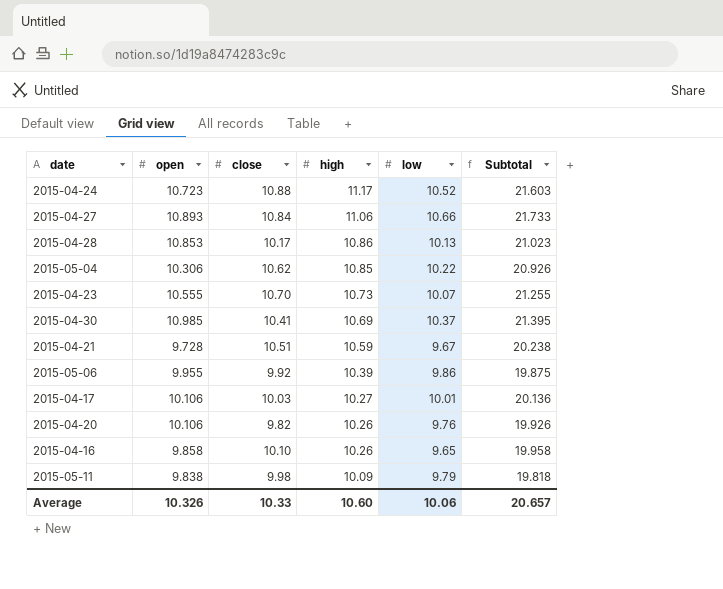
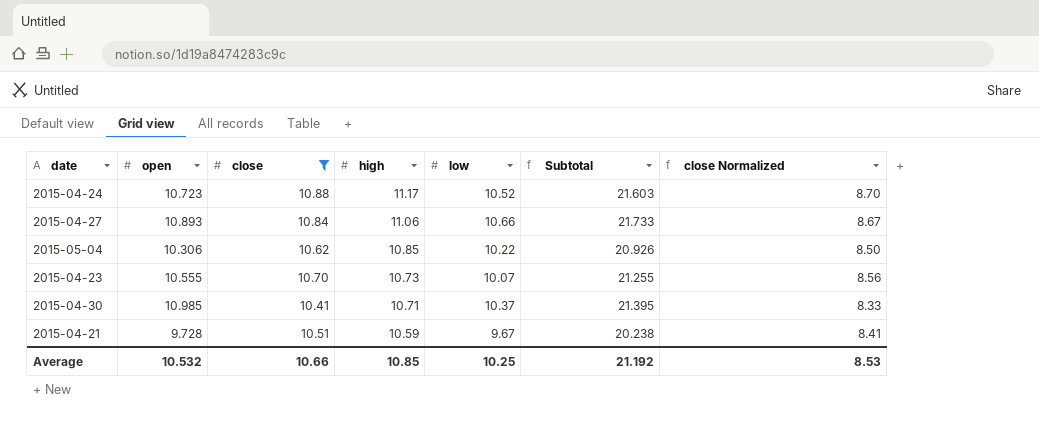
filter: none -> close >= 10.41
column close Normalized | formula: none -> [close] * 0.8
2015-04-30 | high: 10.69 -> 10.71
Average | open: 10.326 -> 10.532
Average | close: 10.33 -> 10.66
Average | high: 10.60 -> 10.85
Average | low: 10.06 -> 10.25
Average | Subtotal: 20.657 -> 21.192

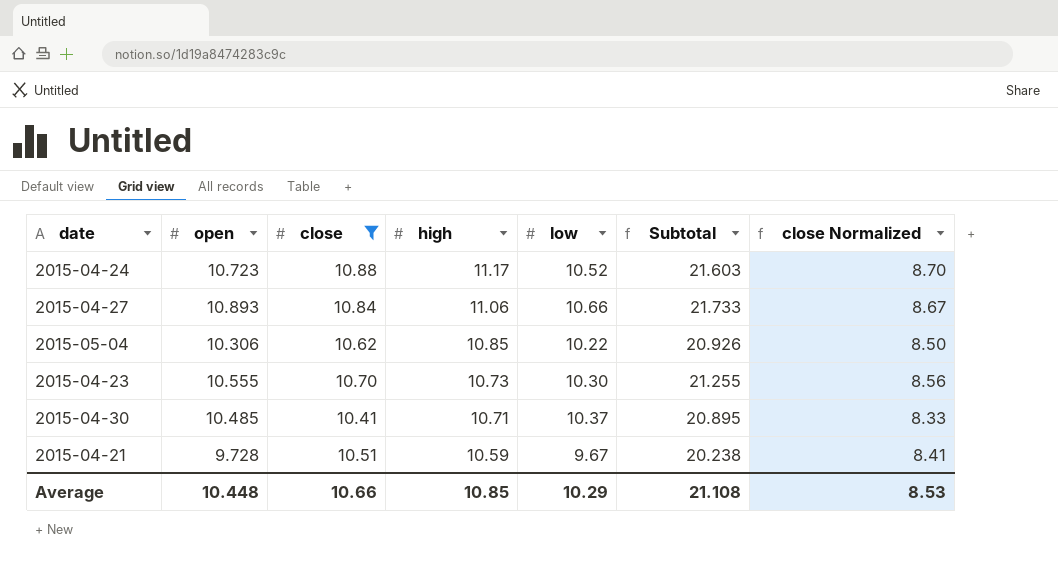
2015-04-23 | low: 10.07 -> 10.30
2015-04-30 | open: 10.985 -> 10.485
2015-04-30 | Subtotal: 21.395 -> 20.895
Average | open: 10.532 -> 10.448
Average | low: 10.25 -> 10.29
Average | Subtotal: 21.192 -> 21.108

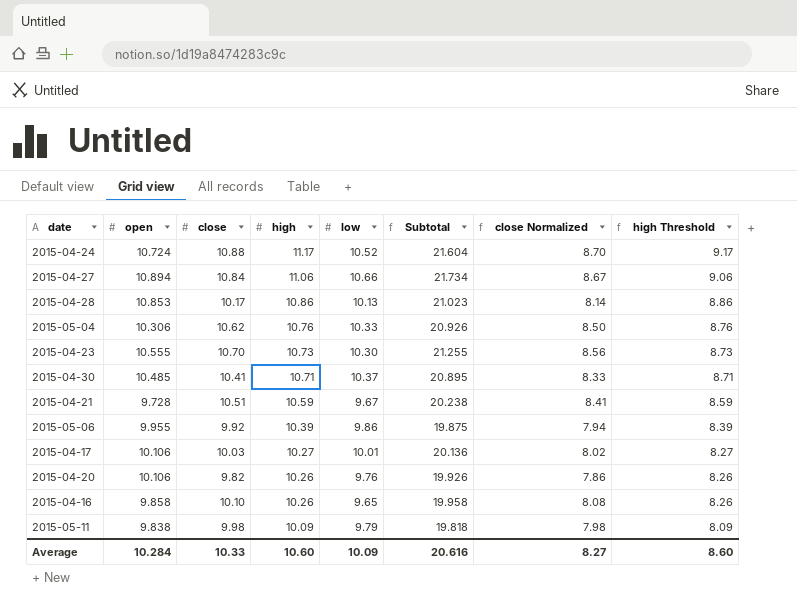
filter: close >= 10.41 -> none
column high Threshold | formula: none -> [high] - 2
2015-04-24 | open: 10.723 -> 10.724
2015-04-24 | Subtotal: 21.603 -> 21.604
2015-04-27 | open: 10.893 -> 10.894
2015-04-27 | Subtotal: 21.733 -> 21.734
2015-05-04 | high: 10.85 -> 10.76
2015-05-04 | low: 10.22 -> 10.33
Average | open: 10.448 -> 10.284
Average | close: 10.66 -> 10.33
Average | high: 10.85 -> 10.60
Average | low: 10.29 -> 10.09
Average | Subtotal: 21.108 -> 20.616
Average | close Normalized: 8.53 -> 8.27

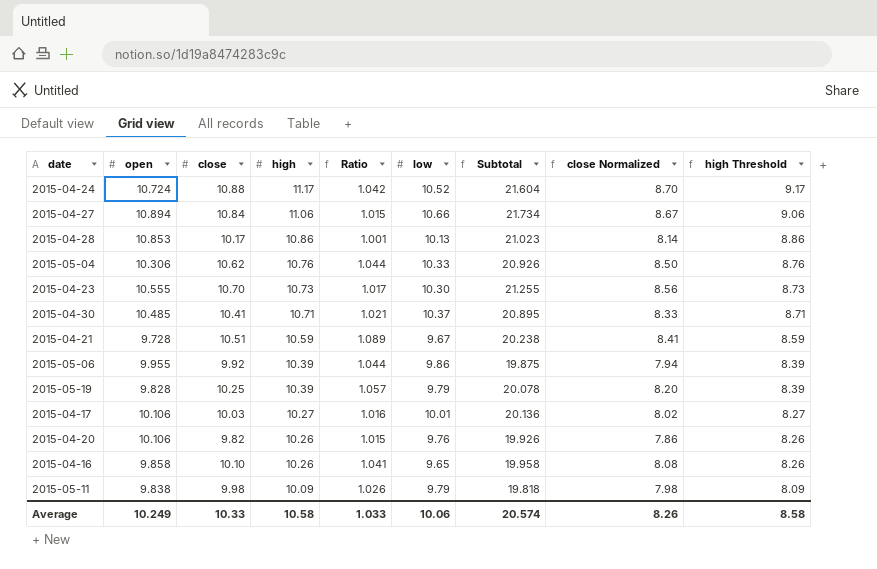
column Ratio | formula: none -> [high] / [open]
row 2015-05-19: none -> 9.828 | 10.25 | 10.39 | 1.057 | 9.79 | 20.078 | 8.20 | 8.39
Average | open: 10.284 -> 10.249
Average | high: 10.60 -> 10.58
Average | low: 10.09 -> 10.06
Average | Subtotal: 20.616 -> 20.574
Average | close Normalized: 8.27 -> 8.26
Average | high Threshold: 8.60 -> 8.58

